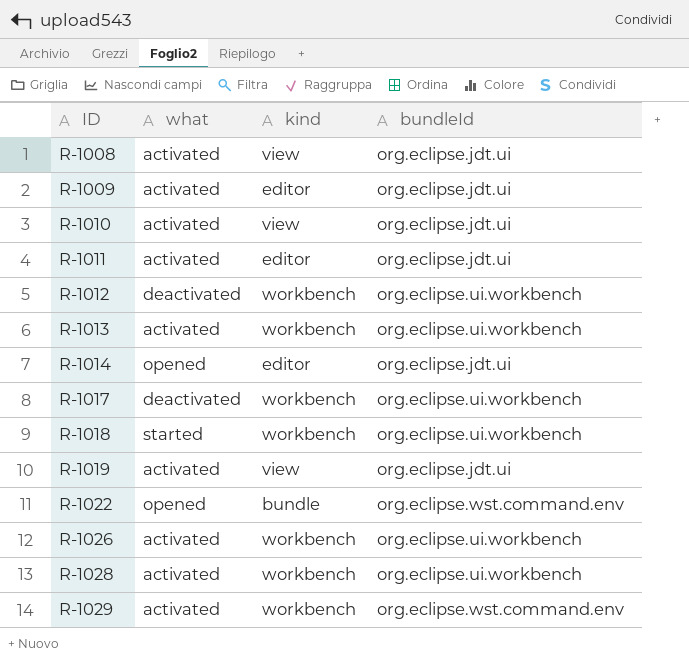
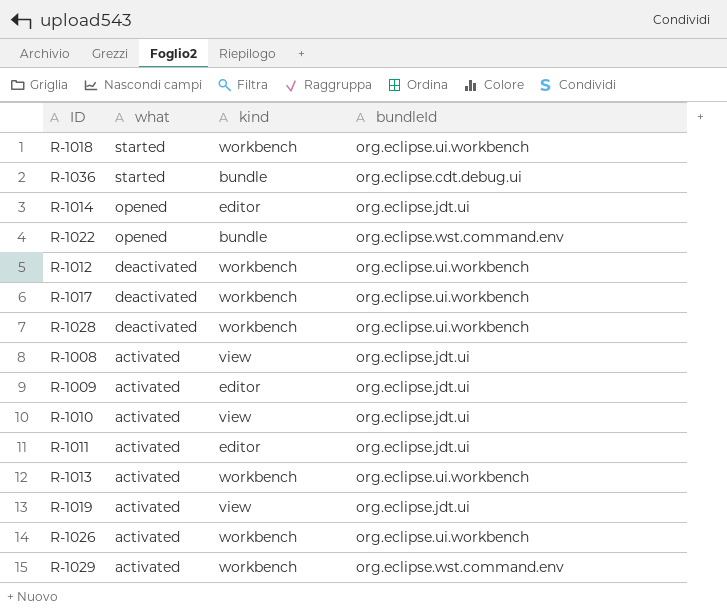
row order: ID ascending -> what descending
row R-1036: none -> started | bundle | org.eclipse.cdt.debug.ui
R-1028 | what: activated -> deactivated

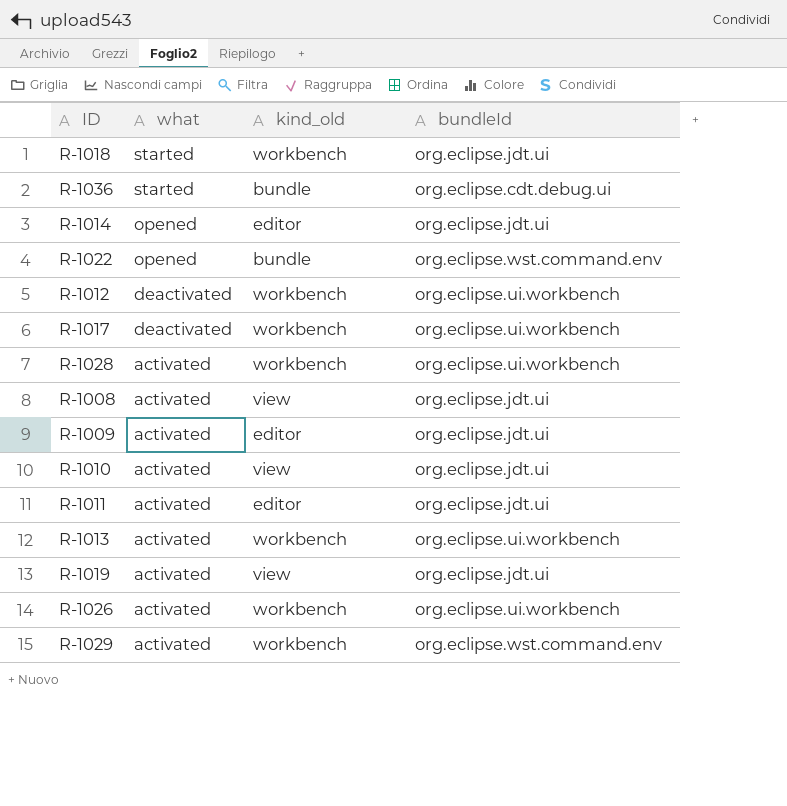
column name: kind -> kind_old
R-1018 | bundleId: org.eclipse.ui.workbench -> org.eclipse.jdt.ui
R-1028 | what: deactivated -> activated

